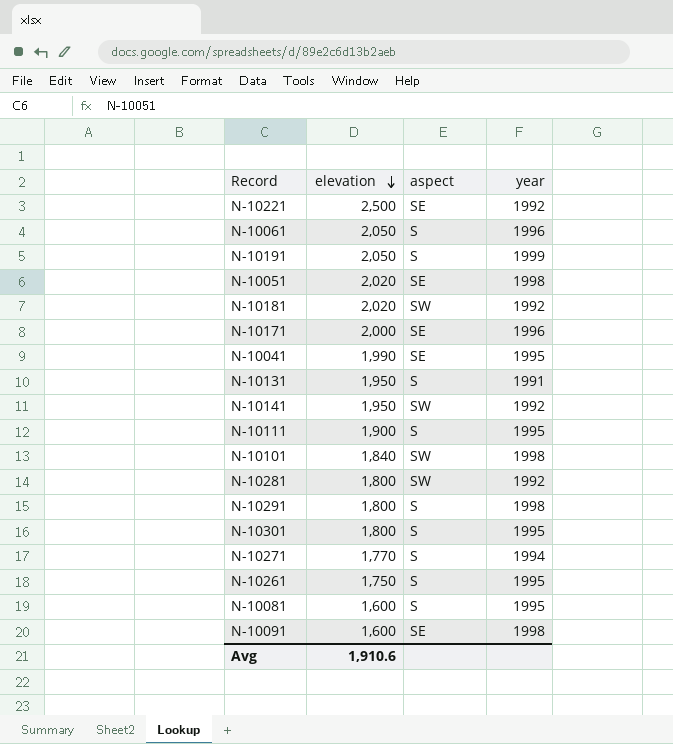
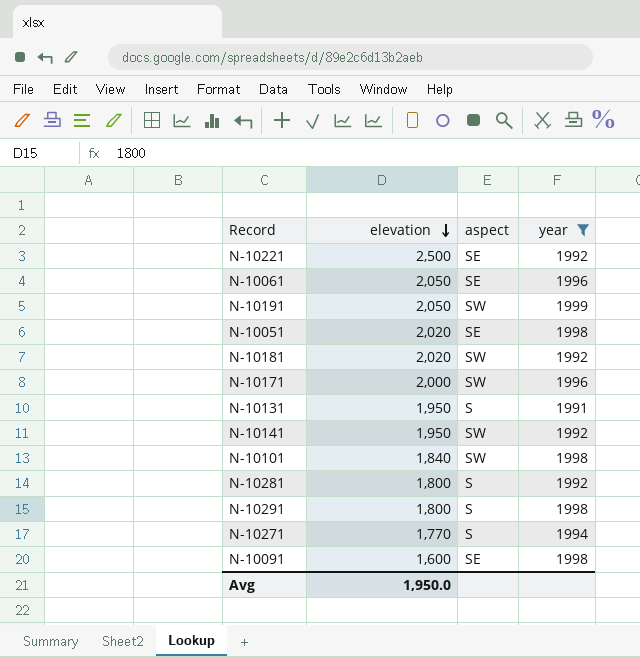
filter: none -> year != 1995
N-10061 | aspect: S -> SE
N-10191 | aspect: S -> SW
N-10171 | aspect: SE -> SW
N-10281 | aspect: SW -> S
Avg | elevation: 1,910.6 -> 1,950.0

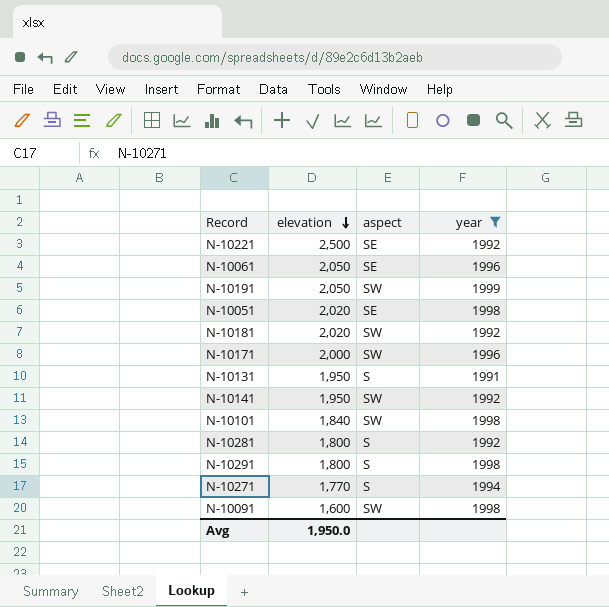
N-10091 | aspect: SE -> SW

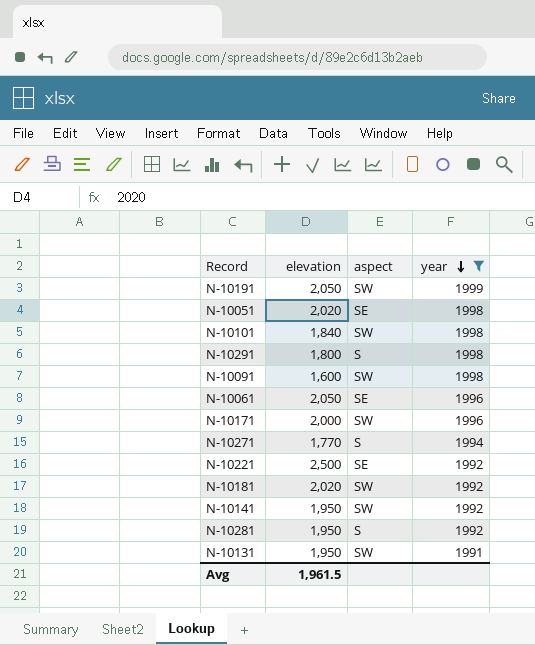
row order: elevation descending -> year descending
N-10281 | elevation: 1,800 -> 1,950
N-10131 | aspect: S -> SW
Avg | elevation: 1,950.0 -> 1,961.5

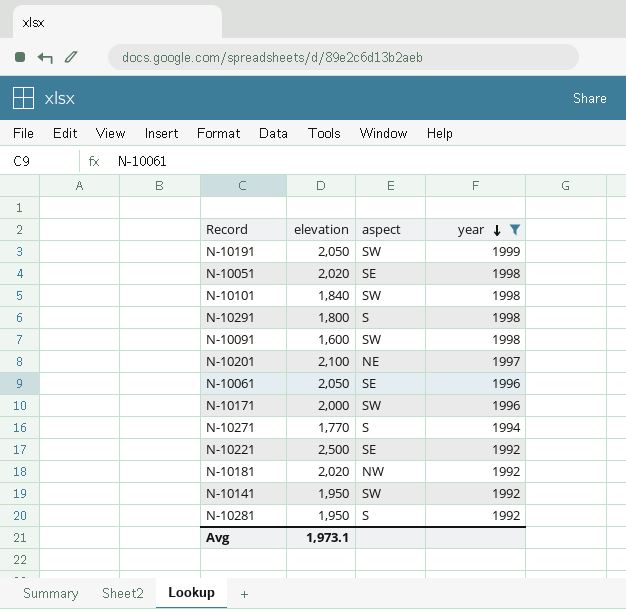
row N-10131: 1,950 | SW | 1991 -> none
row N-10201: none -> 2,100 | NE | 1997
N-10181 | aspect: SW -> NW
Avg | elevation: 1,961.5 -> 1,973.1

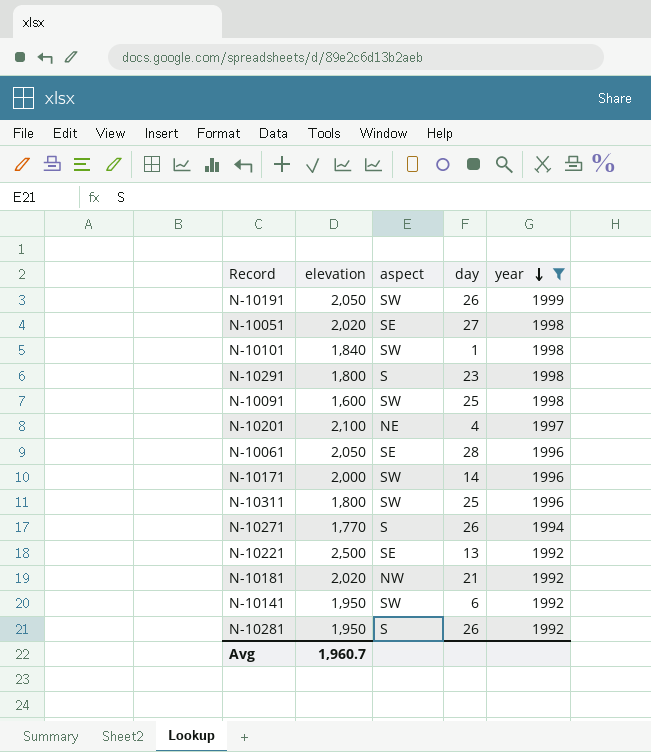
column day | position: none -> 4
row N-10311: none -> 1,800 | SW | 25 | 1996
Avg | elevation: 1,973.1 -> 1,960.7

